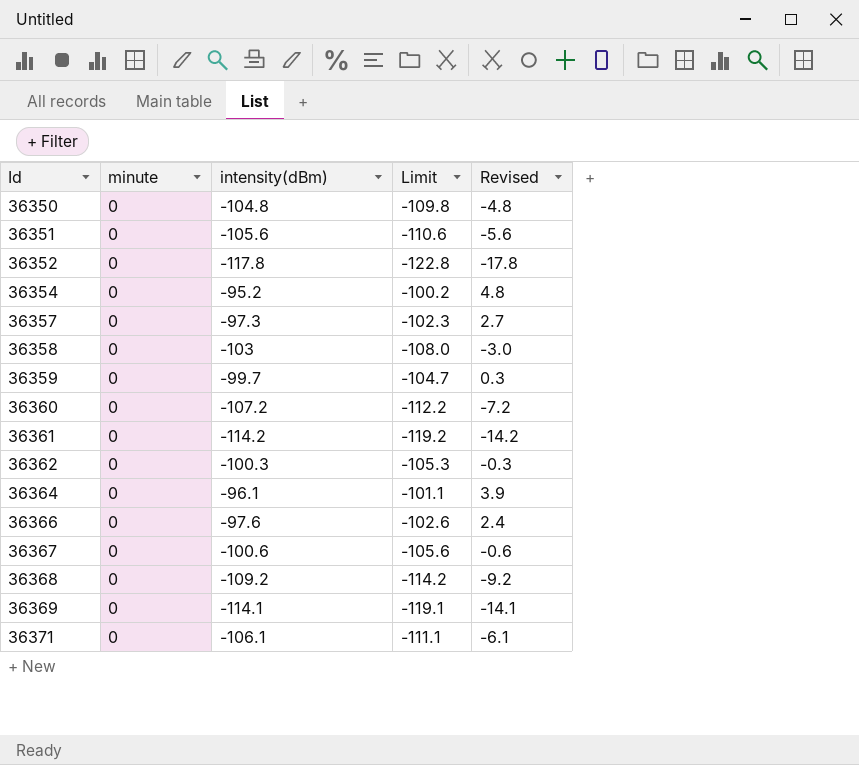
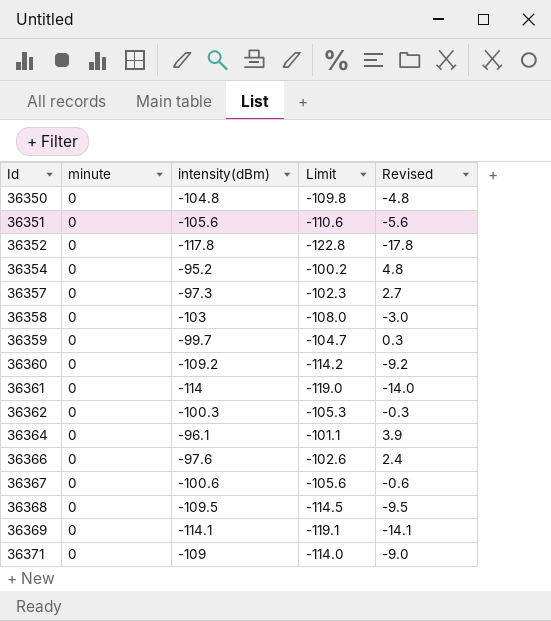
36360 | intensity(dBm): -107.2 -> -109.2
36360 | Limit: -112.2 -> -114.2
36360 | Revised: -7.2 -> -9.2
36361 | intensity(dBm): -114.2 -> -114
36361 | Limit: -119.2 -> -119.0
36361 | Revised: -14.2 -> -14.0
36368 | intensity(dBm): -109.2 -> -109.5
36368 | Limit: -114.2 -> -114.5
36368 | Revised: -9.2 -> -9.5
36371 | intensity(dBm): -106.1 -> -109
36371 | Limit: -111.1 -> -114.0
36371 | Revised: -6.1 -> -9.0

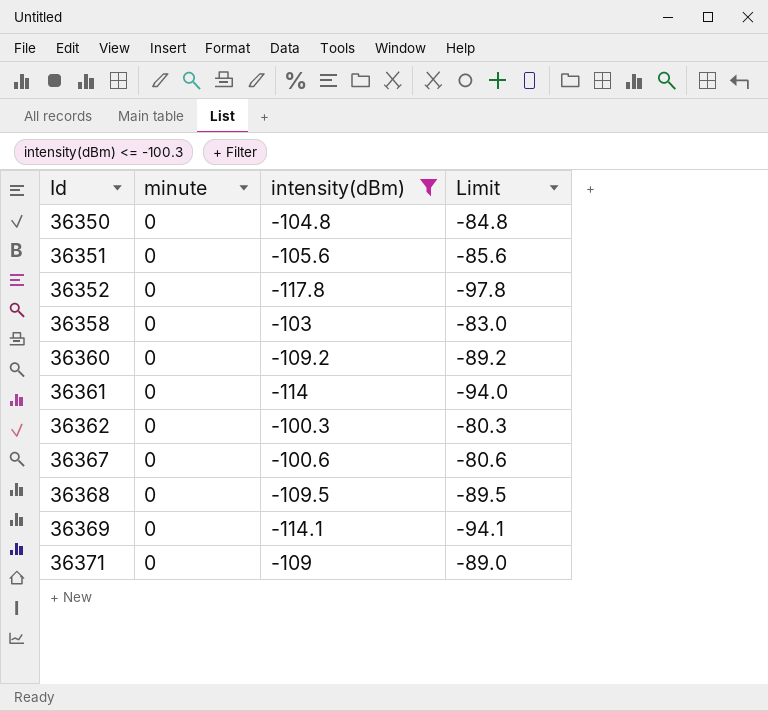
filter: none -> intensity(dBm) <= -100.3
column Revised | formula: [intensity(dBm)] + 100 -> none
column Limit | formula: [intensity(dBm)] - 5 -> [intensity(dBm)] + 20

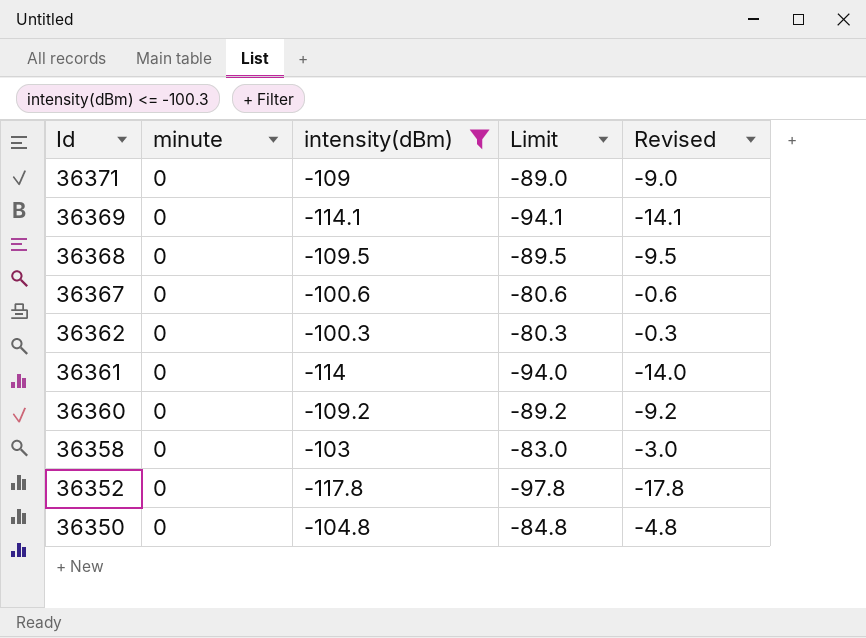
row order: Id ascending -> Id descending
column Revised | formula: none -> [intensity(dBm)] + 100
row 36351: 0 | -105.6 | -85.6 -> none

